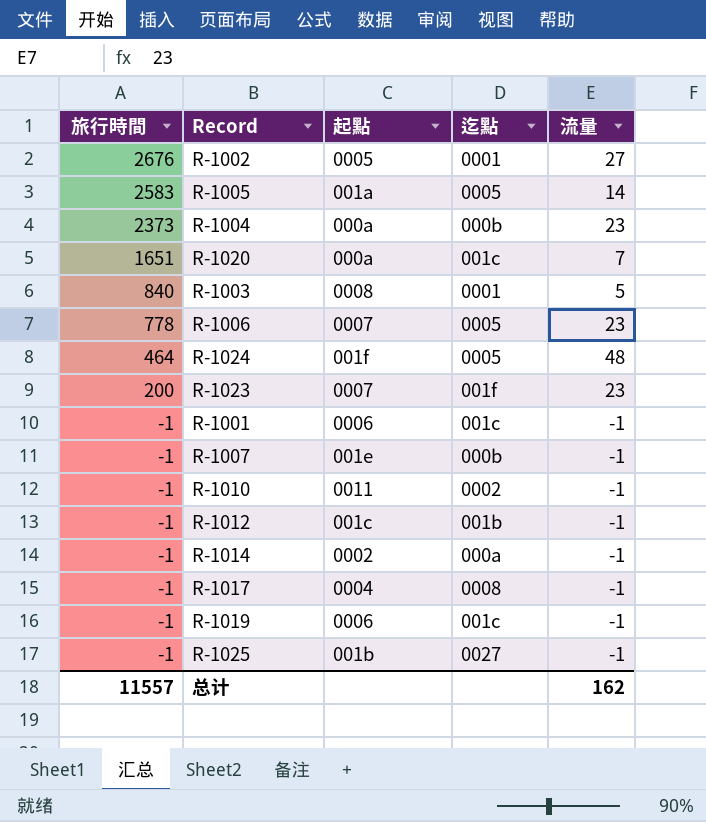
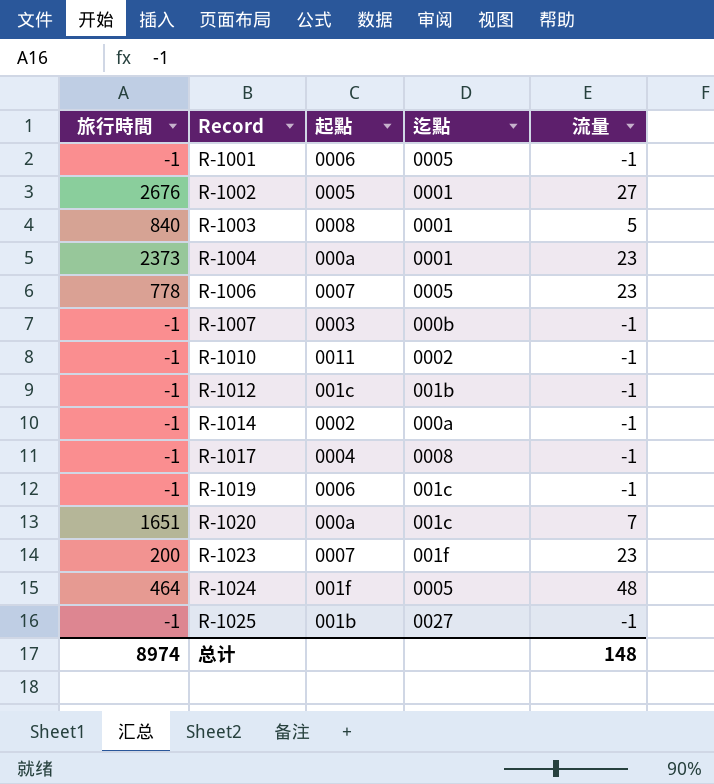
row order: 旅行時間 descending -> Record ascending
row R-1005: 2583 | 001a | 0005 | 14 -> none
R-1001 | 迄點: 001c -> 0005
R-1004 | 迄點: 000b -> 0001
R-1007 | 起點: 001e -> 0003
总计 | 旅行時間: 11557 -> 8974
总计 | 流量: 162 -> 148

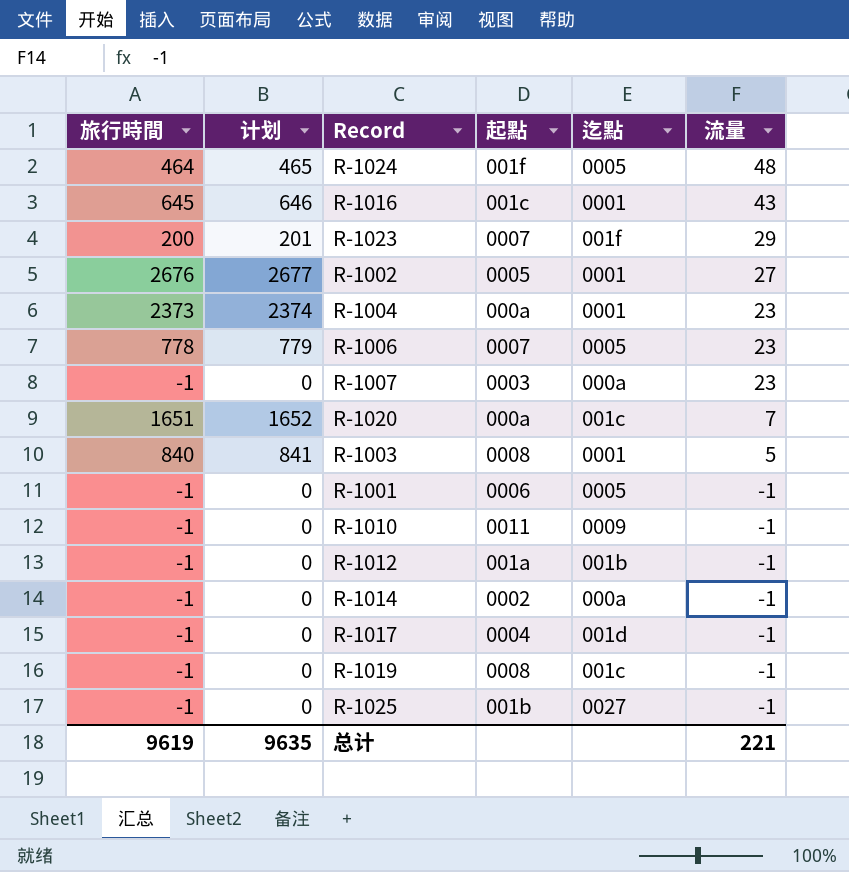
row order: Record ascending -> 流量 descending
column 计划 | formula: none -> [旅行時間] + 1
row R-1016: none -> 645 | 646 | 001c | 0001 | 43
R-1023 | 流量: 23 -> 29
R-1007 | 迄點: 000b -> 000a
R-1007 | 流量: -1 -> 23
R-1010 | 迄點: 0002 -> 0009
R-1012 | 起點: 001c -> 001a
R-1017 | 迄點: 0008 -> 001d
R-1019 | 起點: 0006 -> 0008
总计 | 旅行時間: 8974 -> 9619
总计 | 流量: 148 -> 221

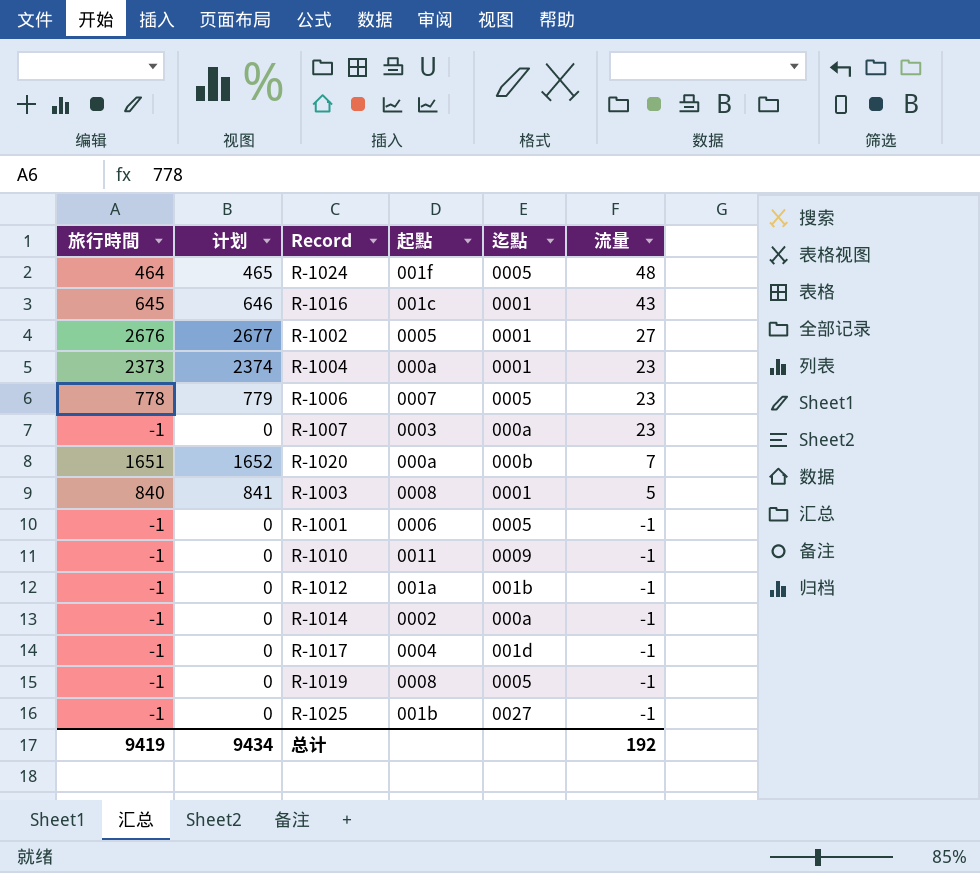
row R-1023: 200 | 201 | 0007 | 001f | 29 -> none
R-1020 | 迄點: 001c -> 000b
R-1019 | 迄點: 001c -> 0005
总计 | 旅行時間: 9619 -> 9419
总计 | 计划: 9635 -> 9434
总计 | 流量: 221 -> 192

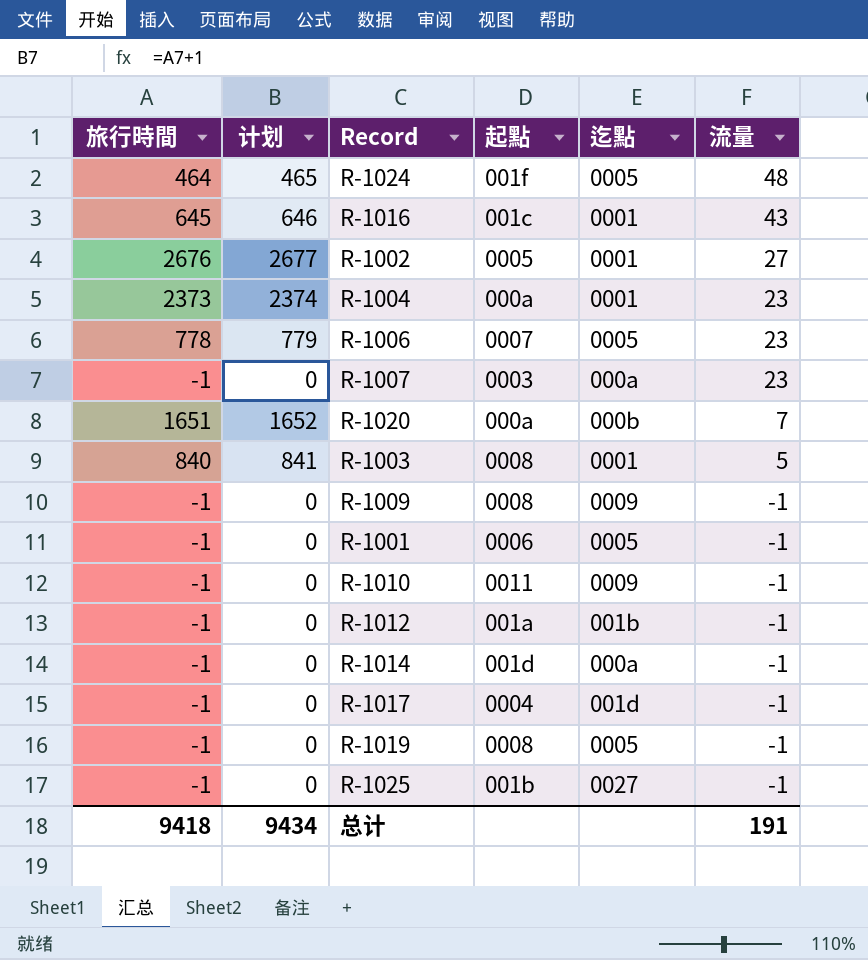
row R-1009: none -> -1 | 0 | 0008 | 0009 | -1
R-1014 | 起點: 0002 -> 001d
总计 | 旅行時間: 9419 -> 9418
总计 | 流量: 192 -> 191

